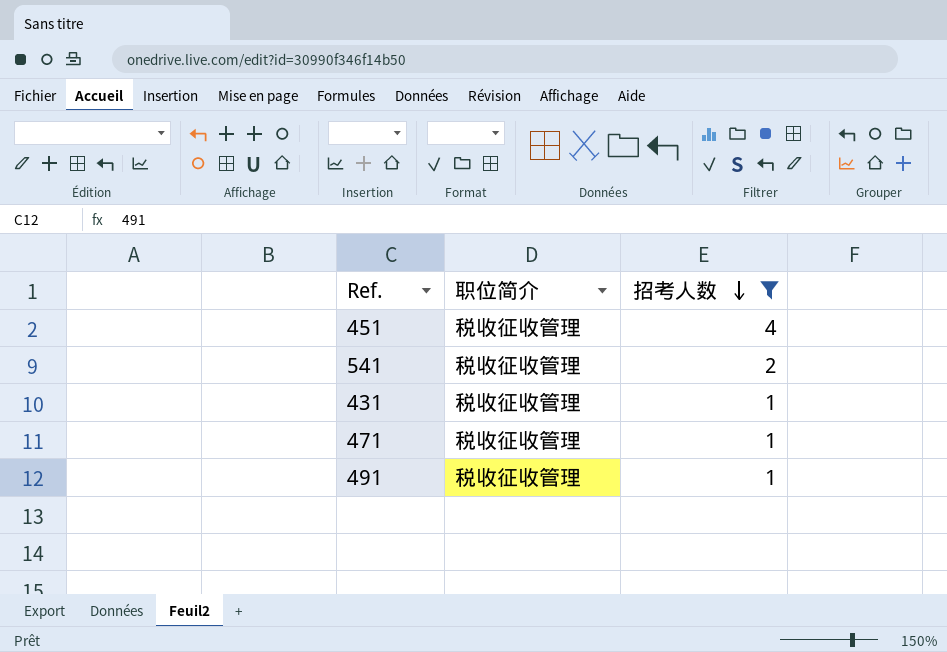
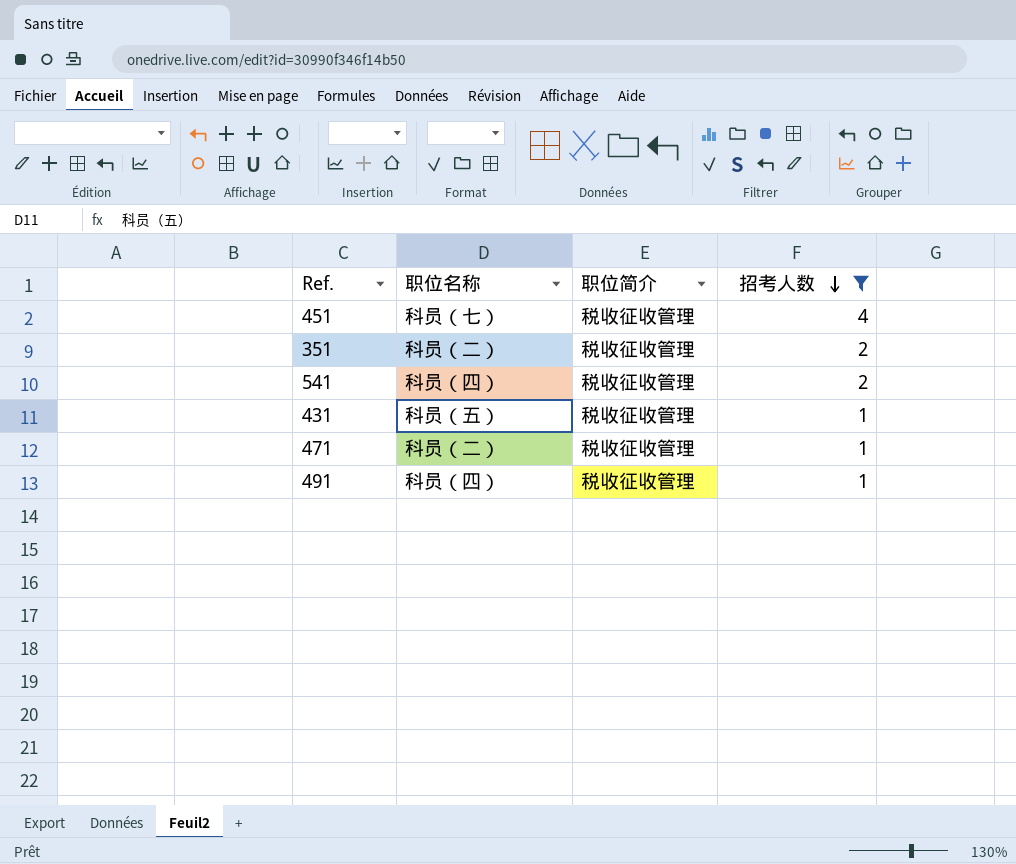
column 职位名称 | position: none -> 2
row 351: none -> 科员（二） | 税收征收管理 | 2

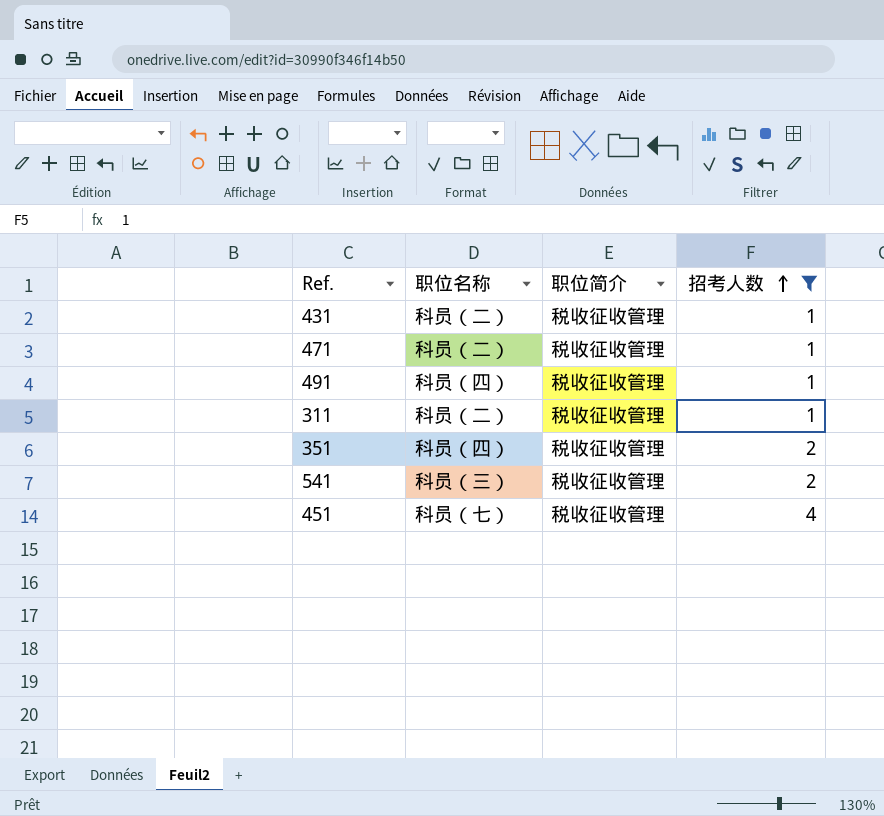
row order: 招考人数 descending -> 招考人数 ascending
431 | 职位名称: 科员（五） -> 科员（二）
row 311: none -> 科员（二） | 税收征收管理 | 1
351 | 职位名称: 科员（二） -> 科员（四）
541 | 职位名称: 科员（四） -> 科员（三）

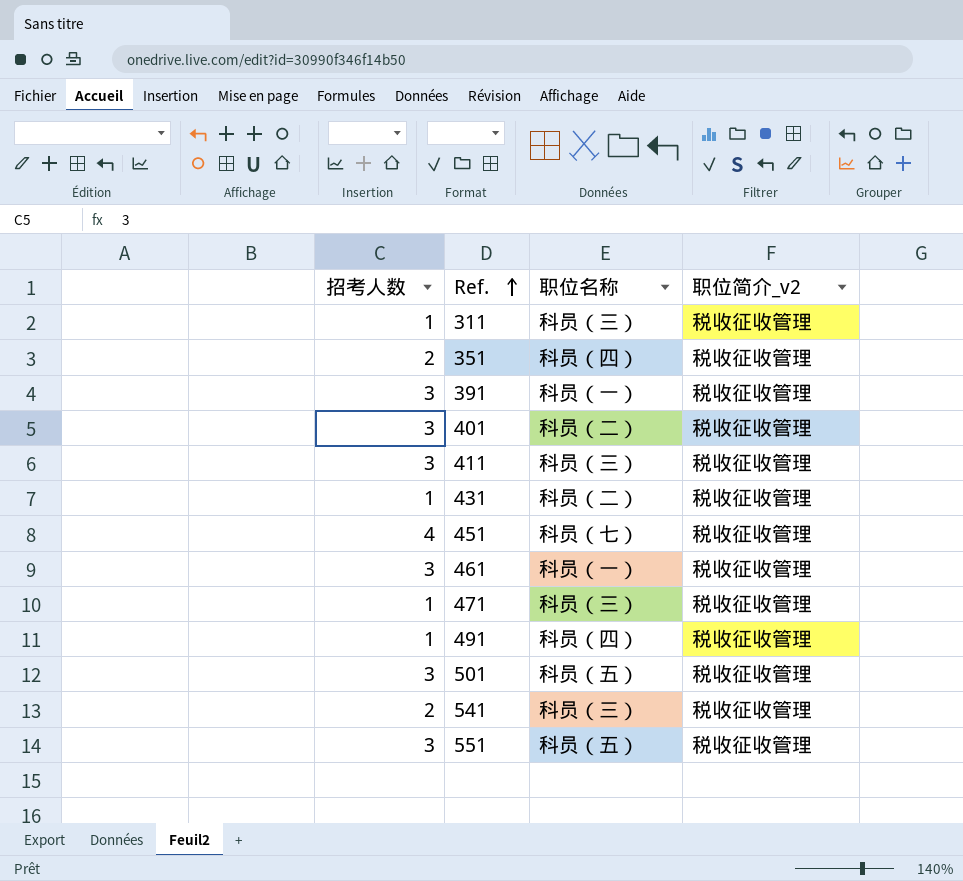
filter: 招考人数 != 3 -> none
row order: 招考人数 ascending -> Ref. ascending
column 招考人数 | position: 4 -> 1
column name: 职位简介 -> 职位简介_v2
311 | 职位名称: 科员（二） -> 科员（三）
471 | 职位名称: 科员（二） -> 科员（三）

